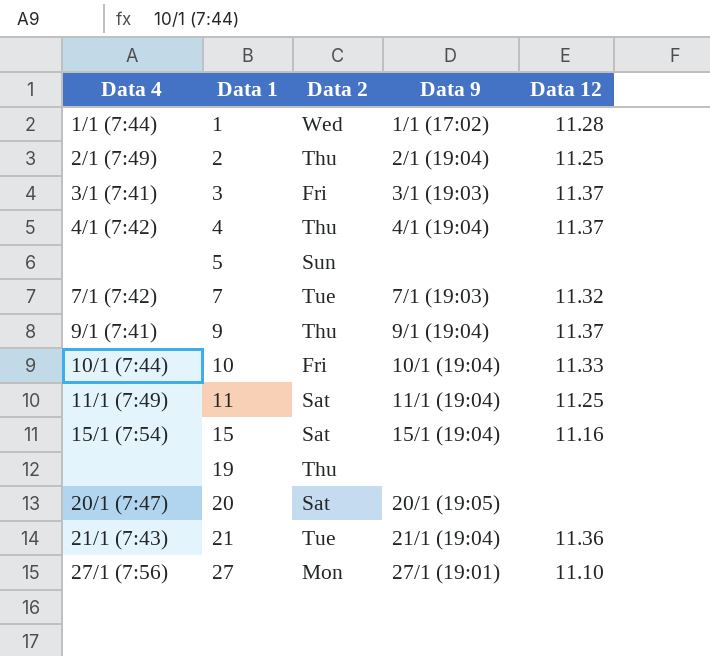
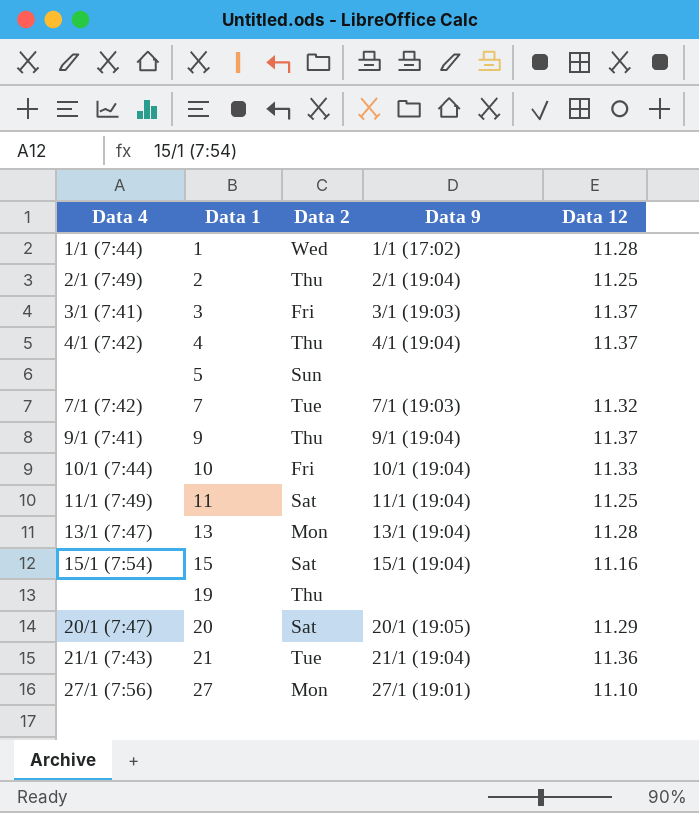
row 13: none -> 13/1 (7:47) | Mon | 13/1 (19:04) | 11.28
20 | Data 12: none -> 11.29

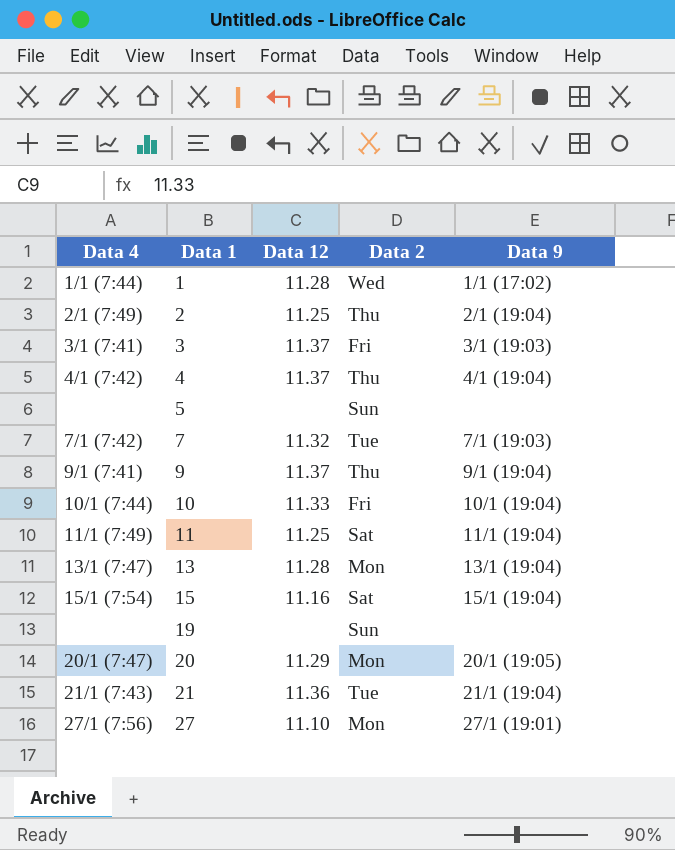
column Data 12 | position: 5 -> 3
19 | Data 2: Thu -> Sun
20 | Data 2: Sat -> Mon

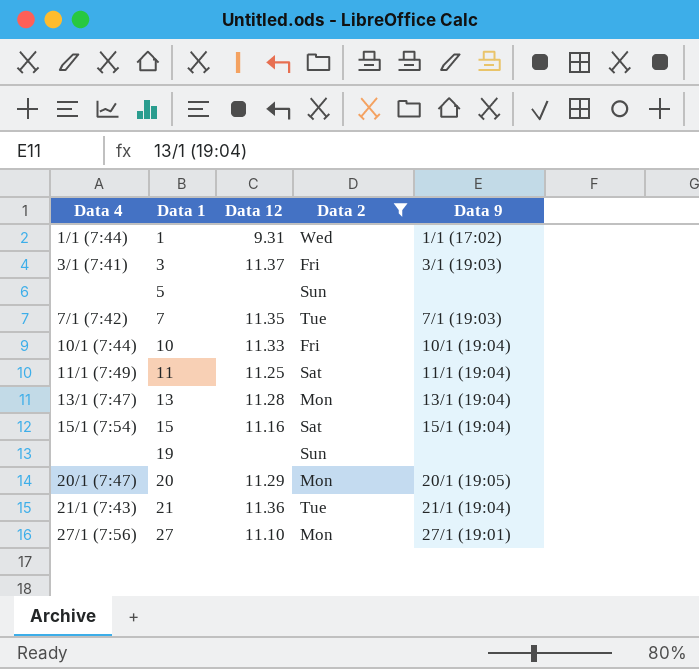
filter: none -> Data 2 != Thu
1 | Data 12: 11.28 -> 9.31
7 | Data 12: 11.32 -> 11.35

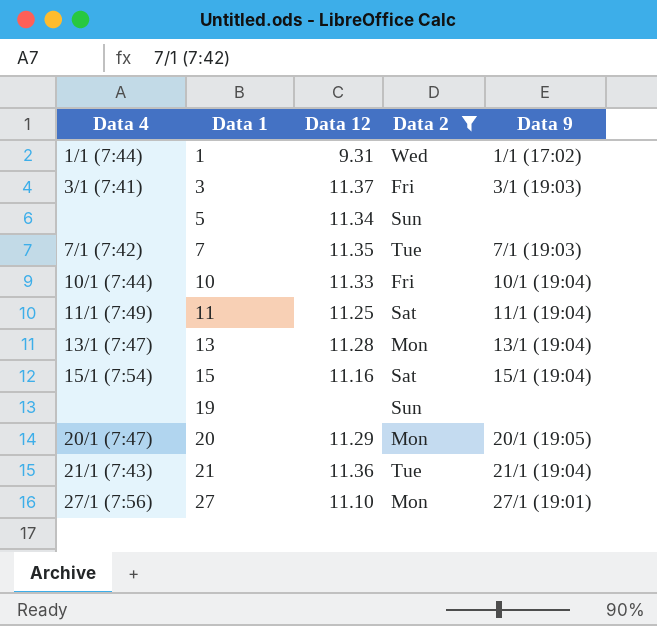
5 | Data 12: none -> 11.34

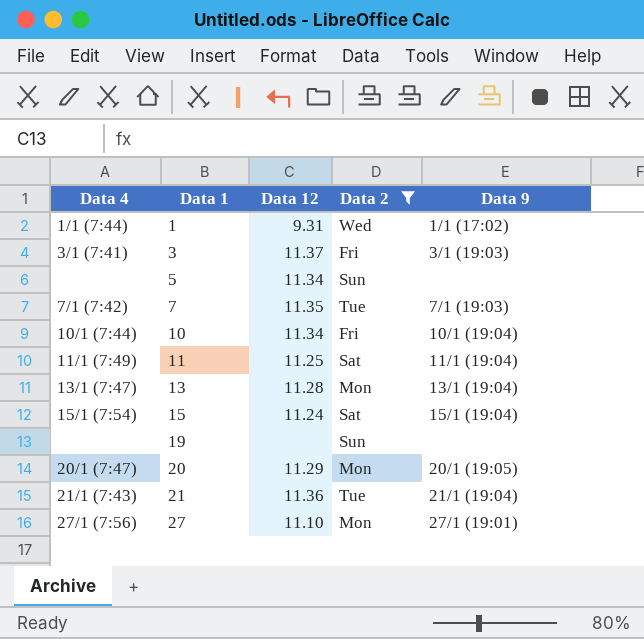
10 | Data 12: 11.33 -> 11.34
15 | Data 12: 11.16 -> 11.24

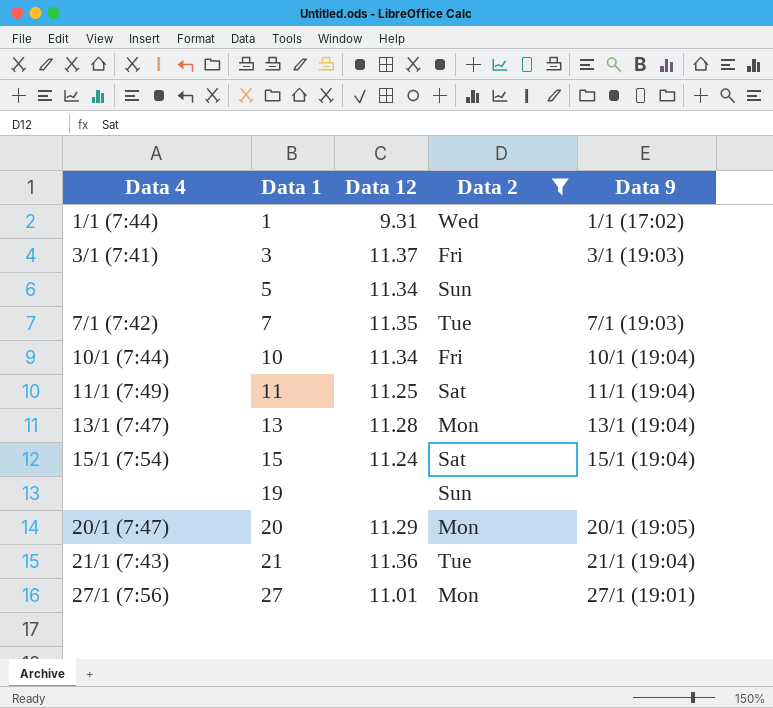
27 | Data 12: 11.10 -> 11.01

